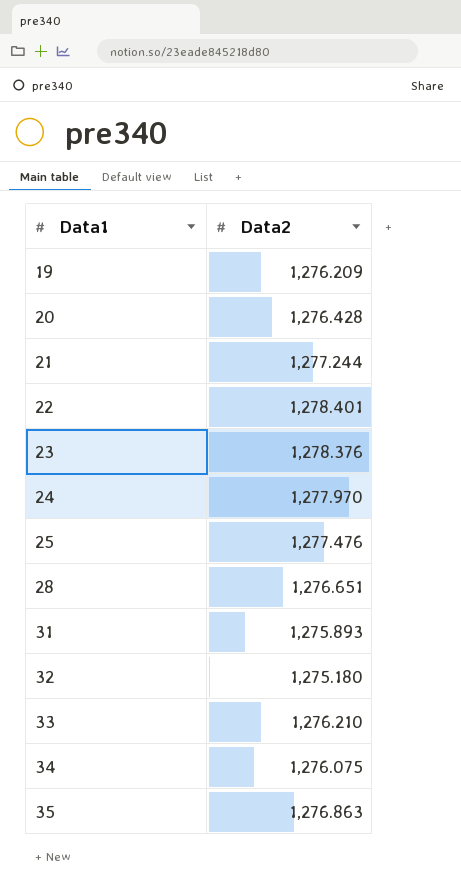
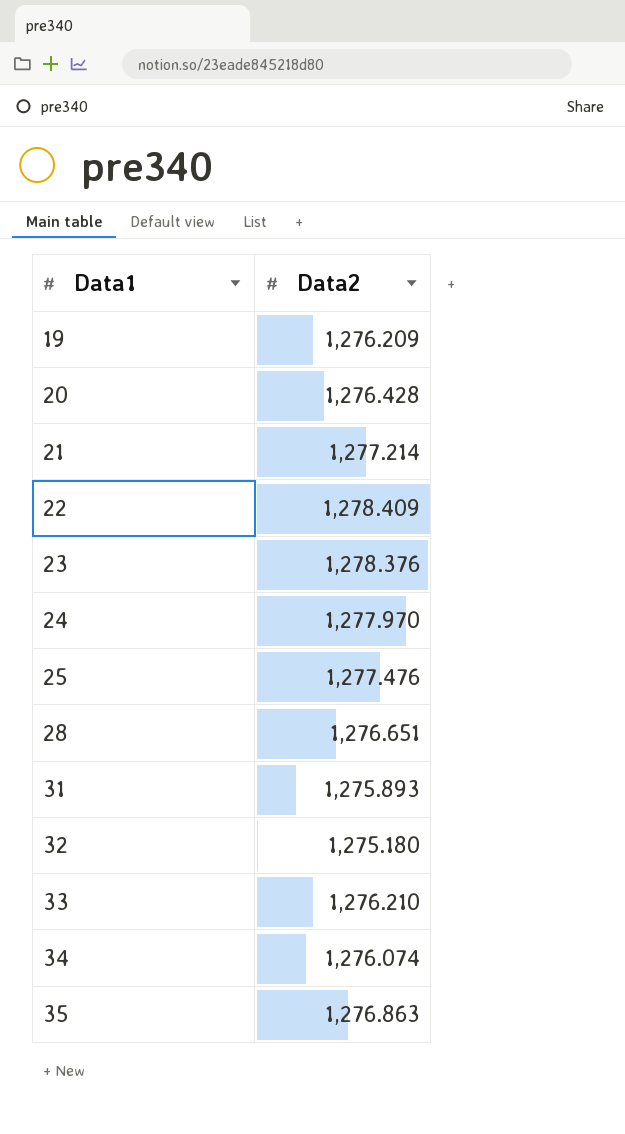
21 | Data2: 1,277.244 -> 1,277.214
22 | Data2: 1,278.401 -> 1,278.409
34 | Data2: 1,276.075 -> 1,276.074

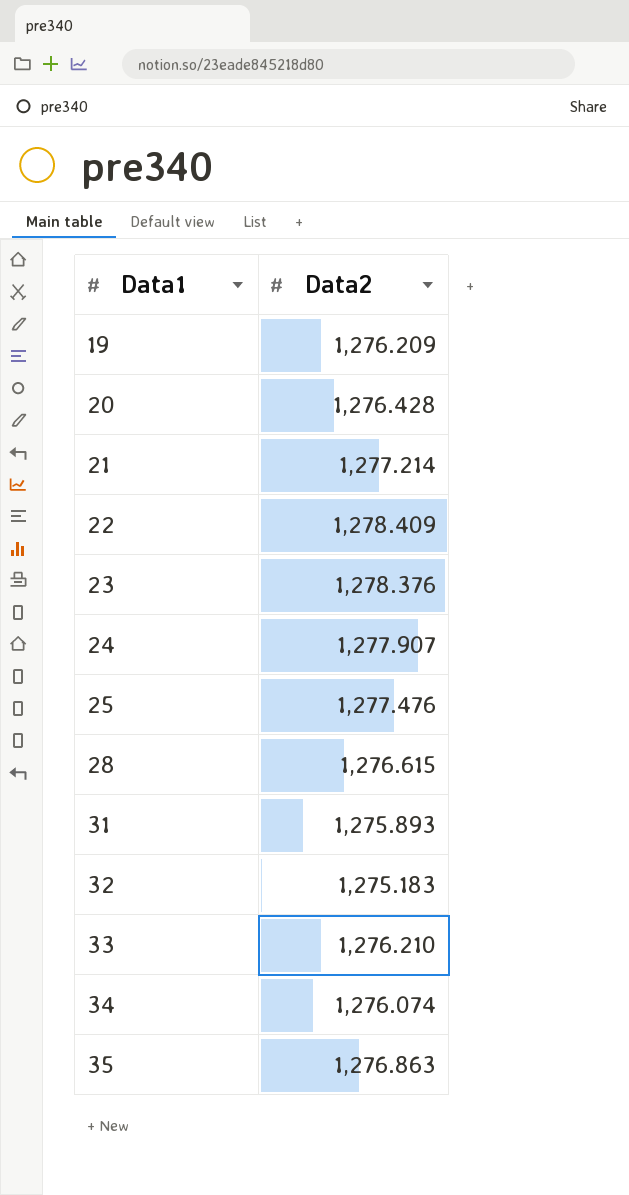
24 | Data2: 1,277.970 -> 1,277.907
28 | Data2: 1,276.651 -> 1,276.615
32 | Data2: 1,275.180 -> 1,275.183

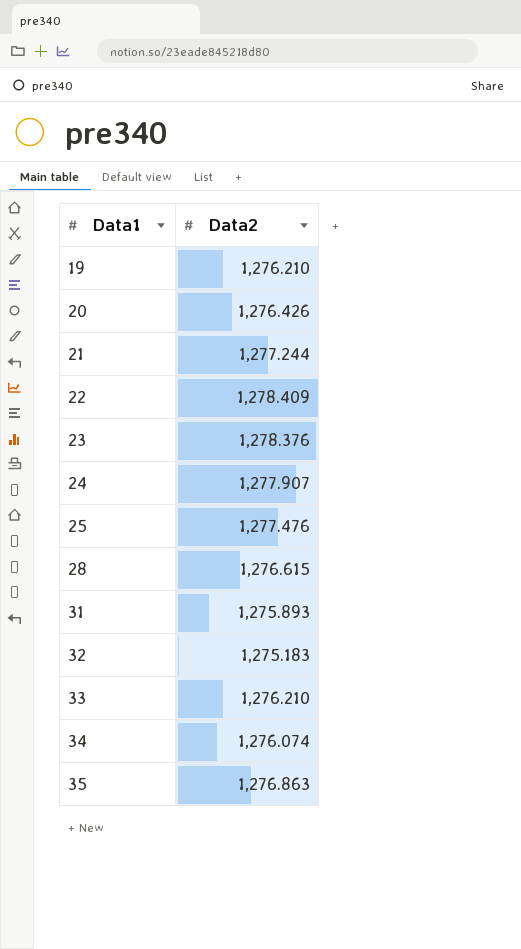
19 | Data2: 1,276.209 -> 1,276.210
20 | Data2: 1,276.428 -> 1,276.426
21 | Data2: 1,277.214 -> 1,277.244

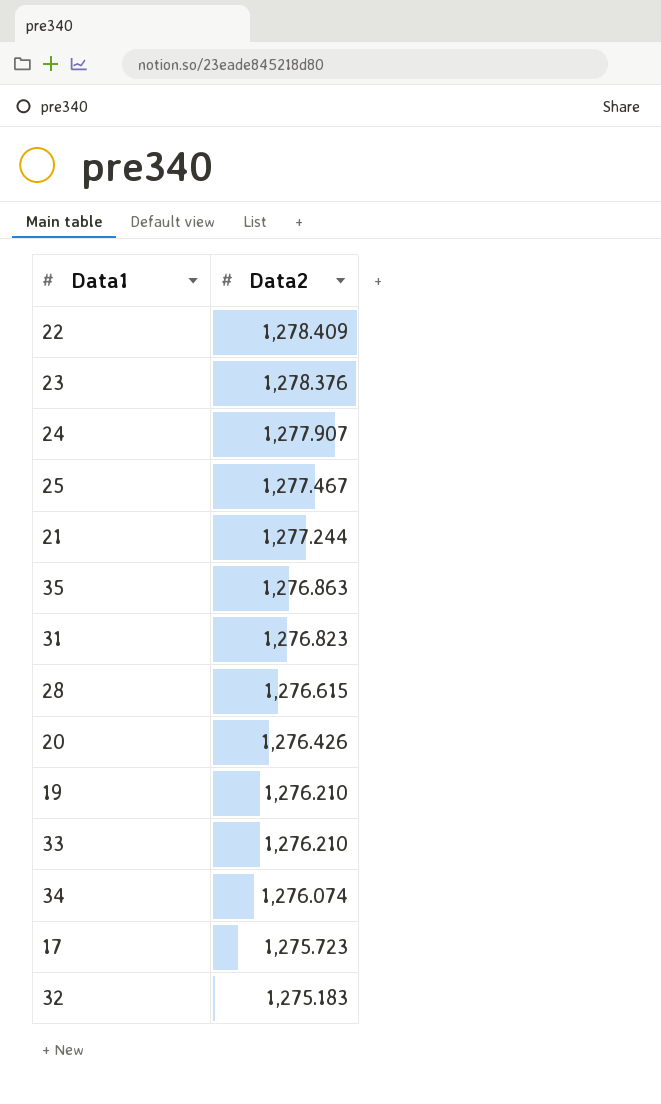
row order: Data1 ascending -> Data2 descending
25 | Data2: 1,277.476 -> 1,277.467
31 | Data2: 1,275.893 -> 1,276.823
row 17: none -> 1,275.723

